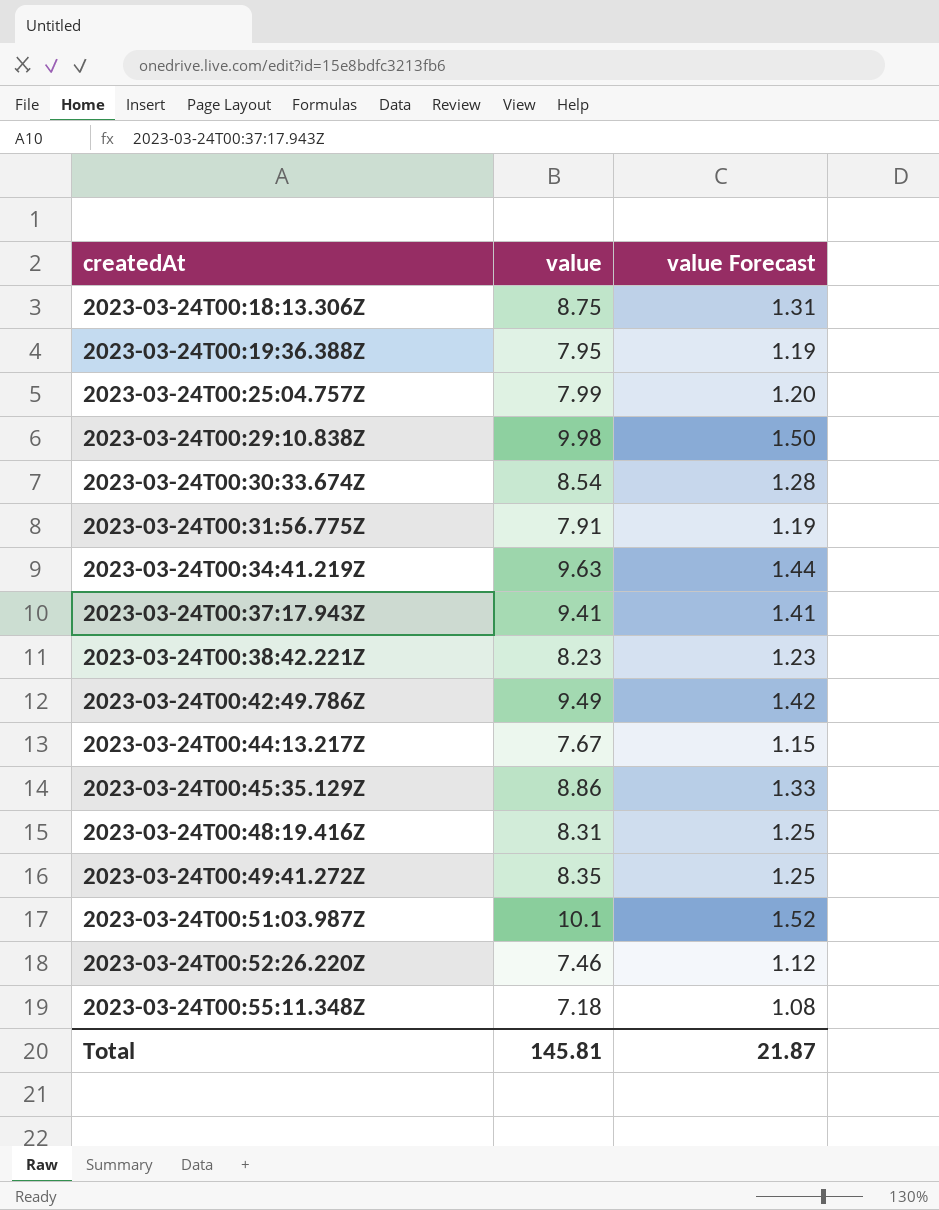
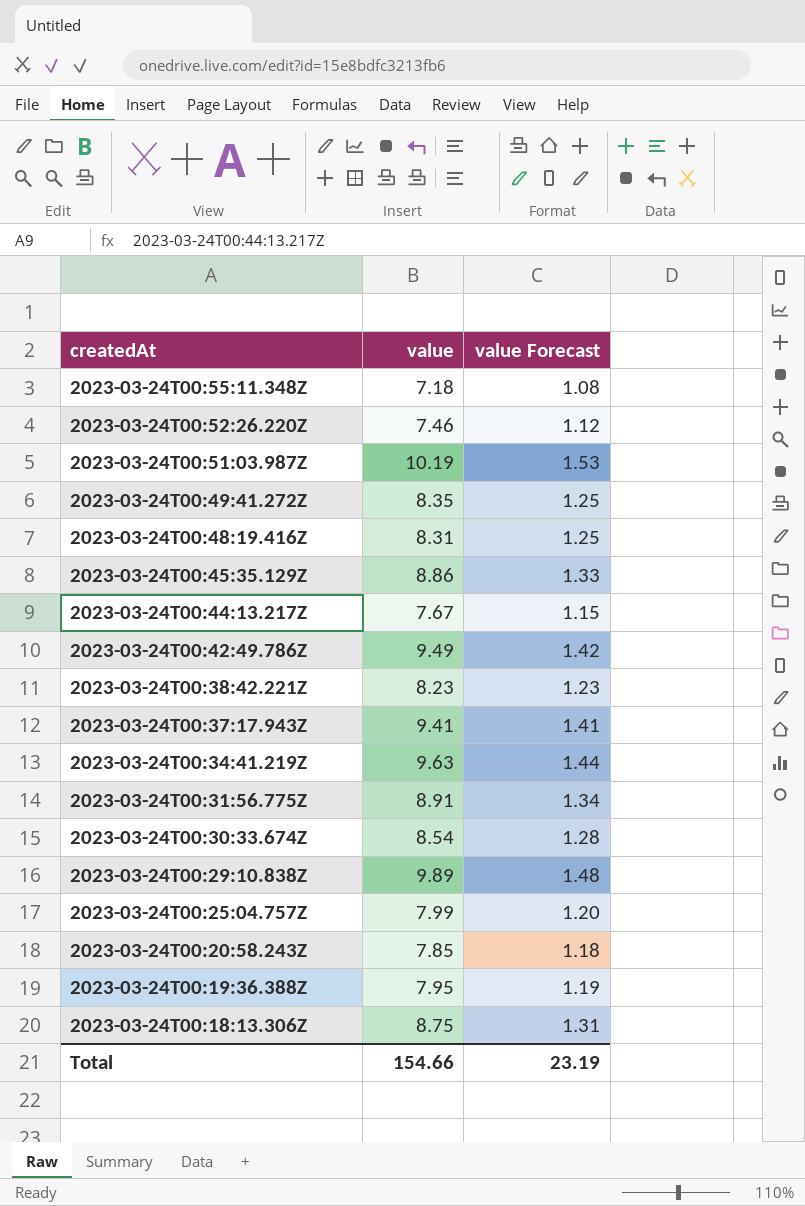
row order: createdAt ascending -> createdAt descending
2023-03-24T00:51:03.987Z | value: 10.1 -> 10.19
2023-03-24T00:51:03.987Z | value Forecast: 1.52 -> 1.53
2023-03-24T00:31:56.775Z | value: 7.91 -> 8.91
2023-03-24T00:31:56.775Z | value Forecast: 1.19 -> 1.34
2023-03-24T00:29:10.838Z | value: 9.98 -> 9.89
2023-03-24T00:29:10.838Z | value Forecast: 1.50 -> 1.48
row 2023-03-24T00:20:58.243Z: none -> 7.85 | 1.18
Total | value: 145.81 -> 154.66
Total | value Forecast: 21.87 -> 23.19

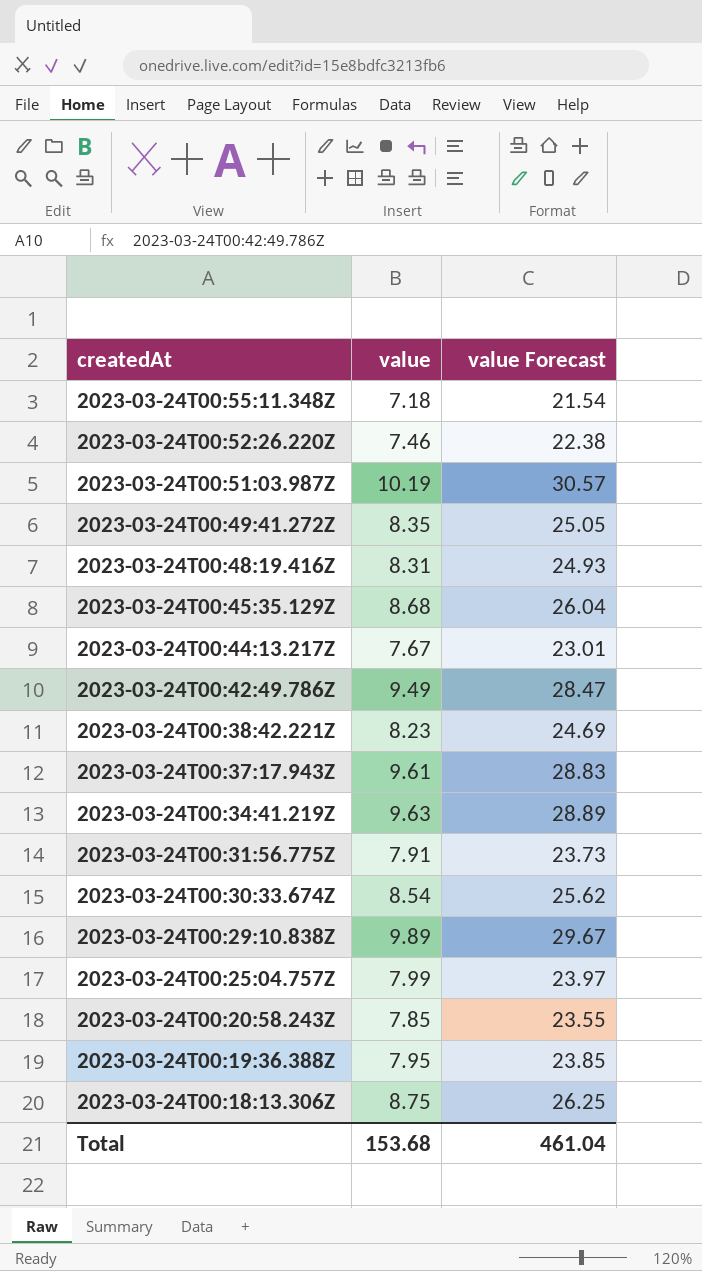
column value Forecast | formula: [value] * 0.15 -> [value] * 3
2023-03-24T00:45:35.129Z | value: 8.86 -> 8.68
2023-03-24T00:37:17.943Z | value: 9.41 -> 9.61
2023-03-24T00:31:56.775Z | value: 8.91 -> 7.91
Total | value: 154.66 -> 153.68
Total | value Forecast: 23.19 -> 461.04

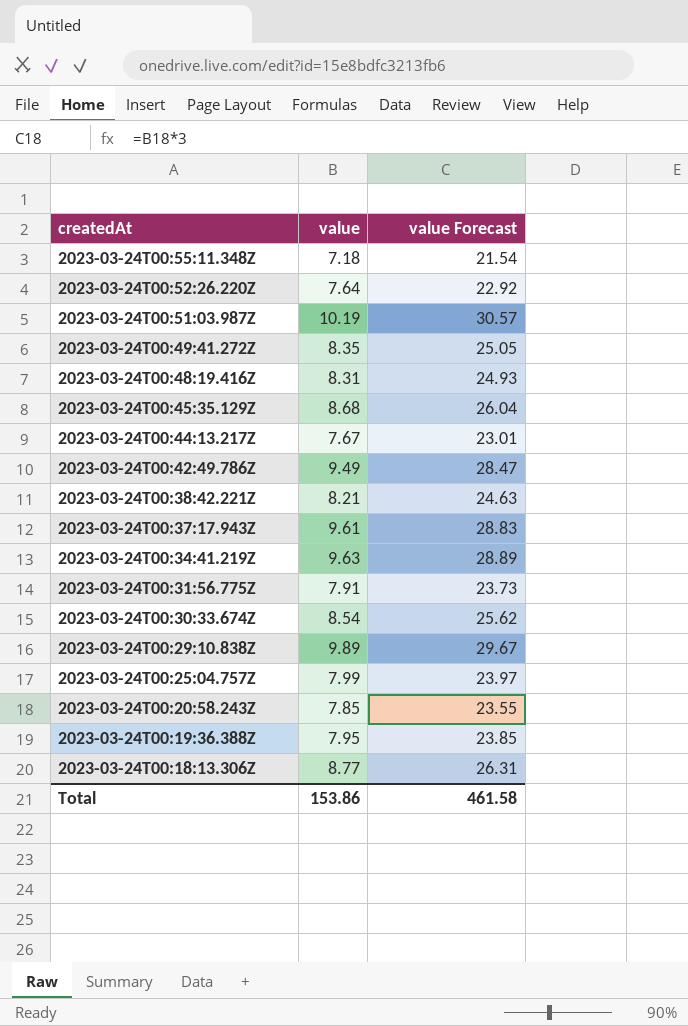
2023-03-24T00:52:26.220Z | value: 7.46 -> 7.64
2023-03-24T00:52:26.220Z | value Forecast: 22.38 -> 22.92
2023-03-24T00:38:42.221Z | value: 8.23 -> 8.21
2023-03-24T00:38:42.221Z | value Forecast: 24.69 -> 24.63
2023-03-24T00:18:13.306Z | value: 8.75 -> 8.77
2023-03-24T00:18:13.306Z | value Forecast: 26.25 -> 26.31
Total | value: 153.68 -> 153.86
Total | value Forecast: 461.04 -> 461.58

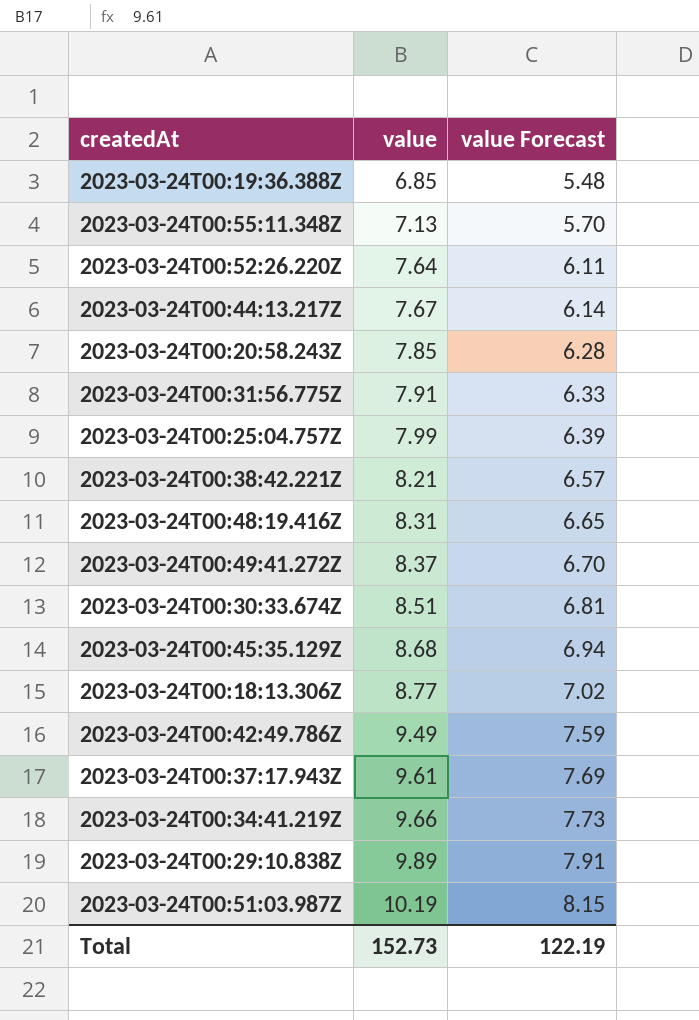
row order: createdAt descending -> value ascending
column value Forecast | formula: [value] * 3 -> [value] * 0.8
2023-03-24T00:19:36.388Z | value: 7.95 -> 6.85
2023-03-24T00:55:11.348Z | value: 7.18 -> 7.13
2023-03-24T00:49:41.272Z | value: 8.35 -> 8.37
2023-03-24T00:30:33.674Z | value: 8.54 -> 8.51
2023-03-24T00:34:41.219Z | value: 9.63 -> 9.66
Total | value: 153.86 -> 152.73
Total | value Forecast: 461.58 -> 122.19

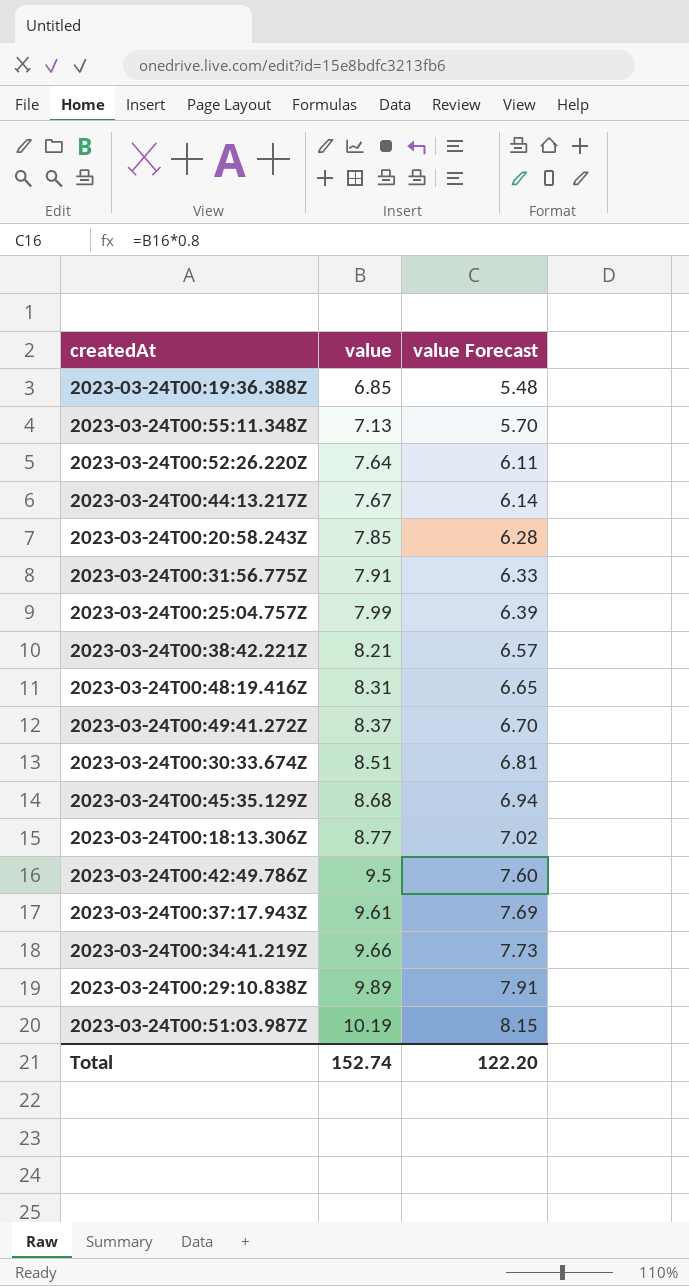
2023-03-24T00:42:49.786Z | value: 9.49 -> 9.5
2023-03-24T00:42:49.786Z | value Forecast: 7.59 -> 7.60
Total | value: 152.73 -> 152.74
Total | value Forecast: 122.19 -> 122.20

